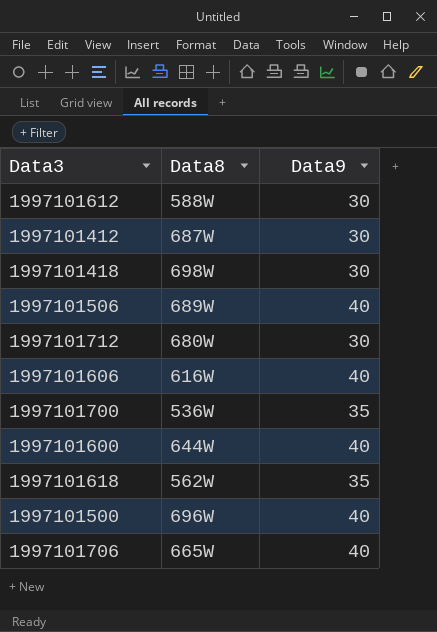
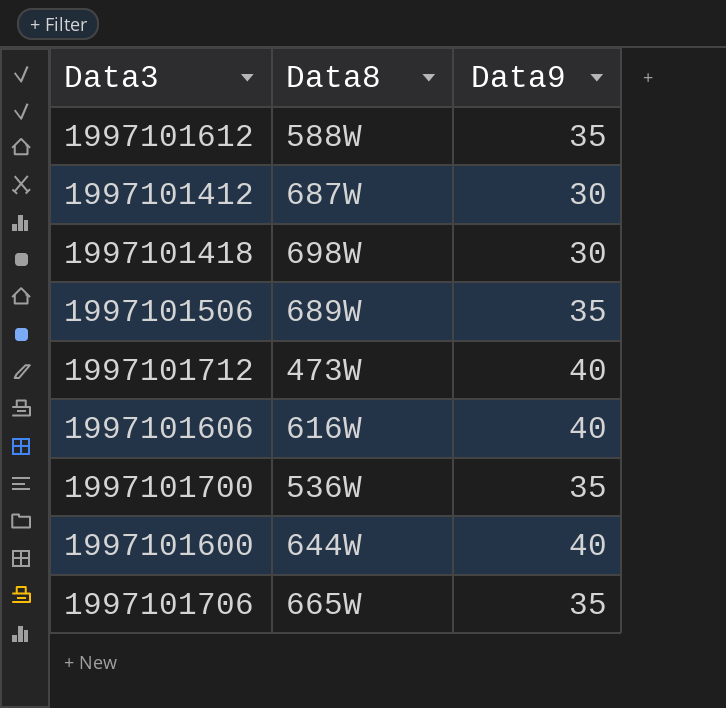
row 1997101618: 562W | 35 -> none
row 1997101500: 696W | 40 -> none
1997101612 | Data9: 30 -> 35
1997101506 | Data9: 40 -> 35
1997101712 | Data8: 680W -> 473W
1997101712 | Data9: 30 -> 40
1997101706 | Data9: 40 -> 35

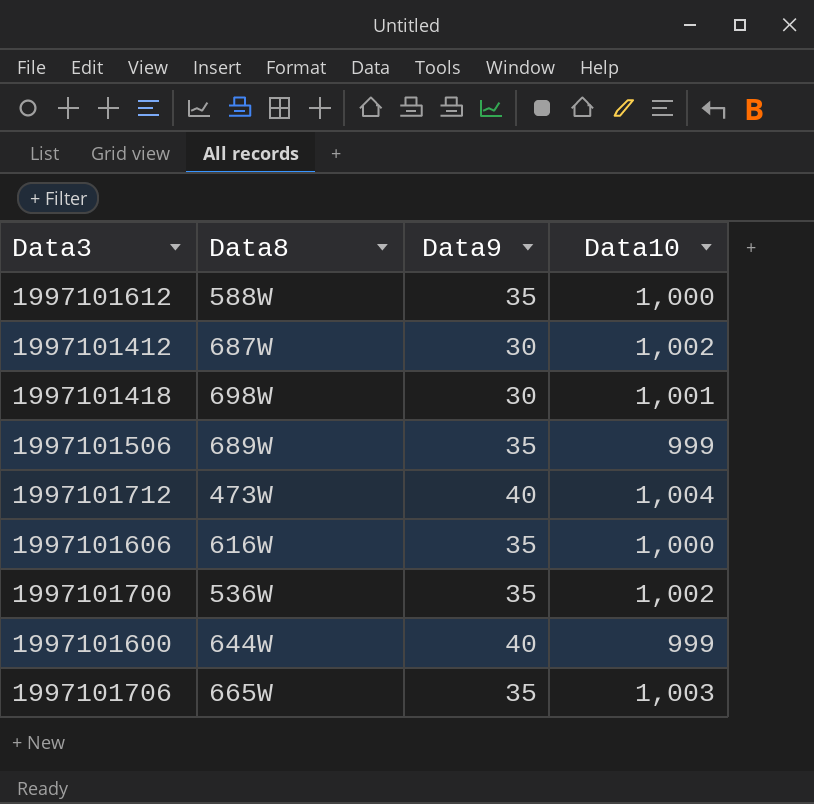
column Data10 | position: none -> 4
1997101606 | Data9: 40 -> 35

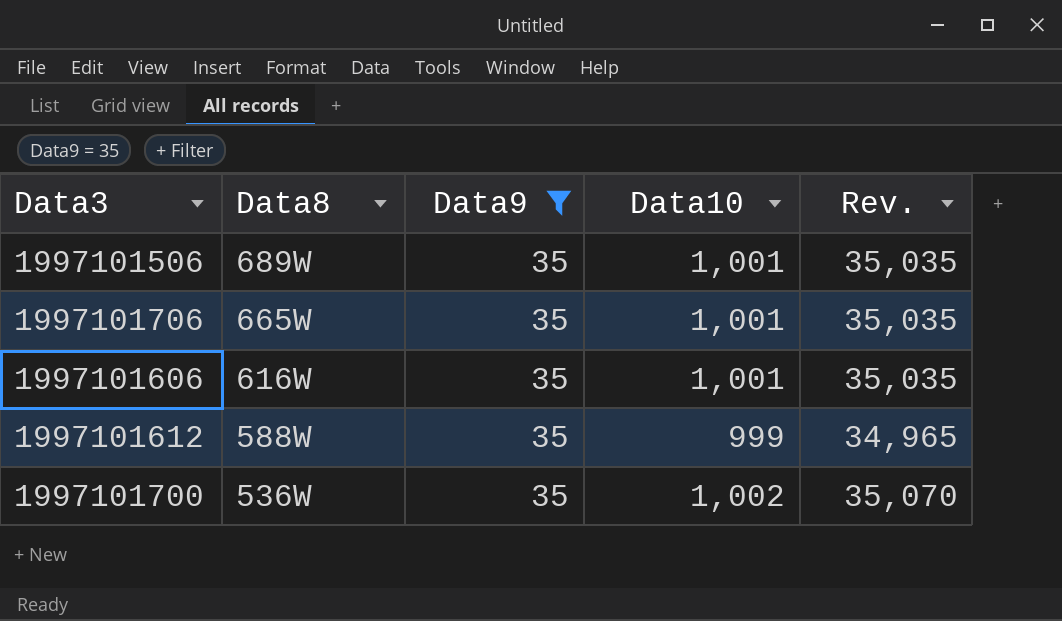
filter: none -> Data9 = 35
row order: none -> Data8 descending
column Rev. | formula: none -> [Data9] * [Data10]
1997101506 | Data10: 999 -> 1,001
1997101706 | Data10: 1,003 -> 1,001
1997101606 | Data10: 1,000 -> 1,001
1997101612 | Data10: 1,000 -> 999

